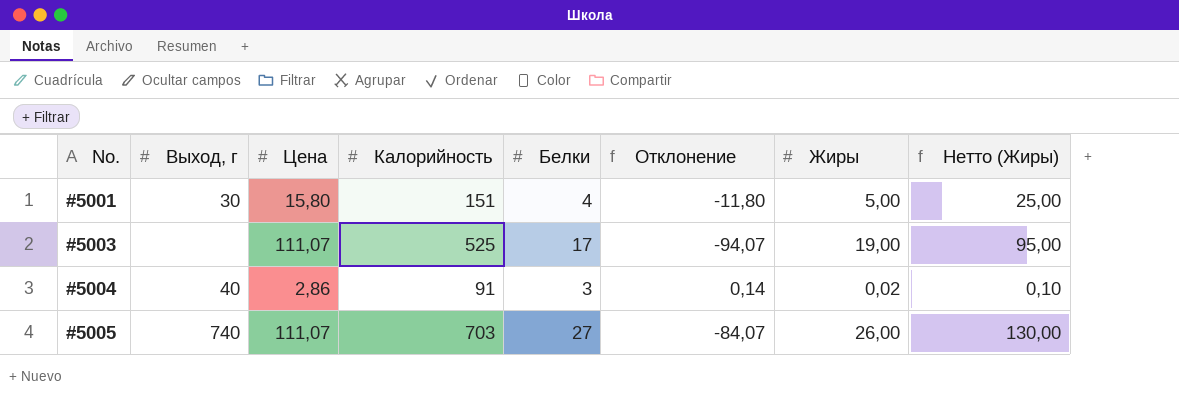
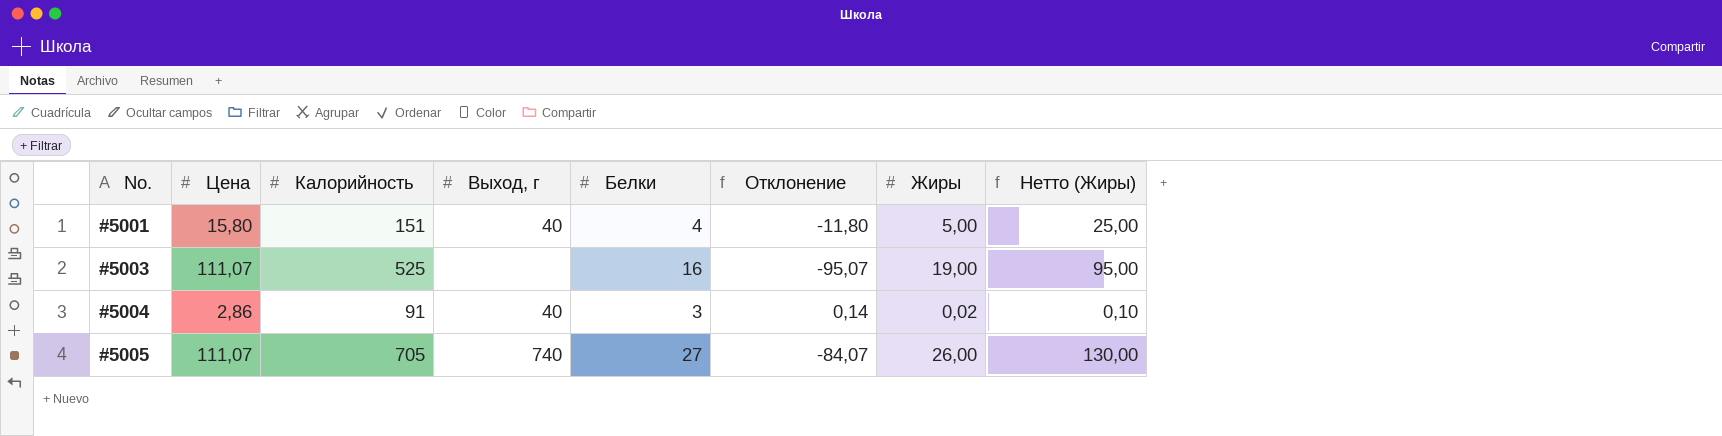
column Выход, г | position: 2 -> 4
#5001 | Выход, г: 30 -> 40
#5003 | Белки: 17 -> 16
#5003 | Отклонение: -94,07 -> -95,07
#5005 | Калорийность: 703 -> 705

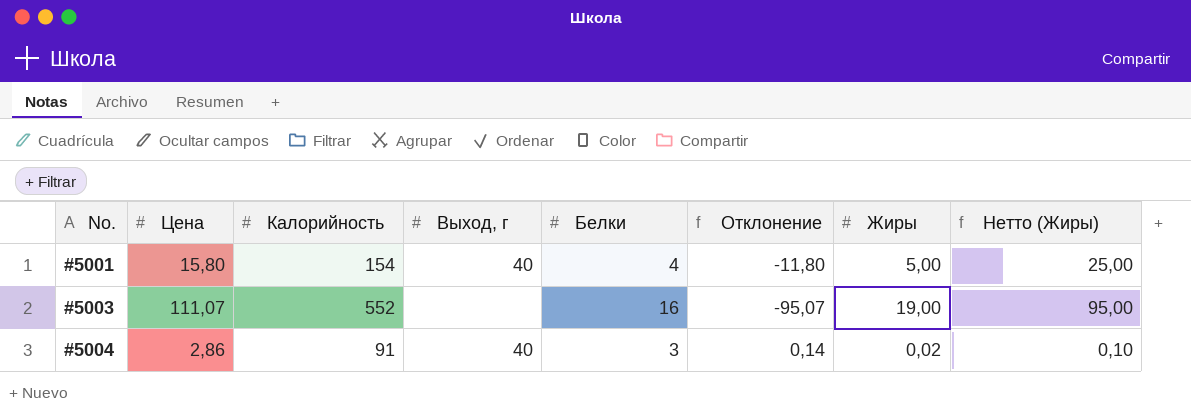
row #5005: 111,07 | 705 | 740 | 27 | -84,07 | 26,00 | 130,00 -> none
#5001 | Калорийность: 151 -> 154
#5003 | Калорийность: 525 -> 552

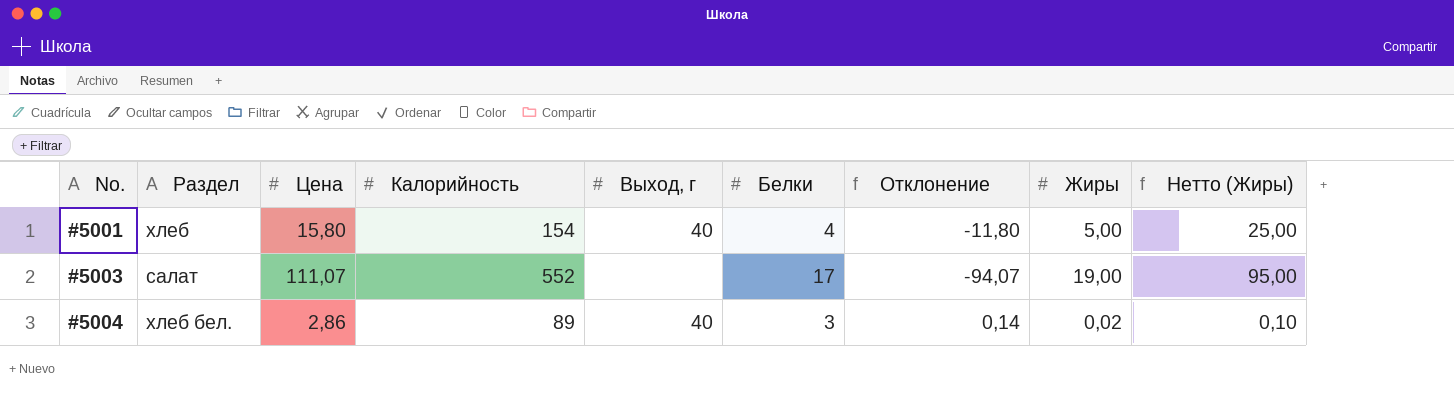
column Раздел | position: none -> 2
#5003 | Белки: 16 -> 17
#5003 | Отклонение: -95,07 -> -94,07
#5004 | Калорийность: 91 -> 89

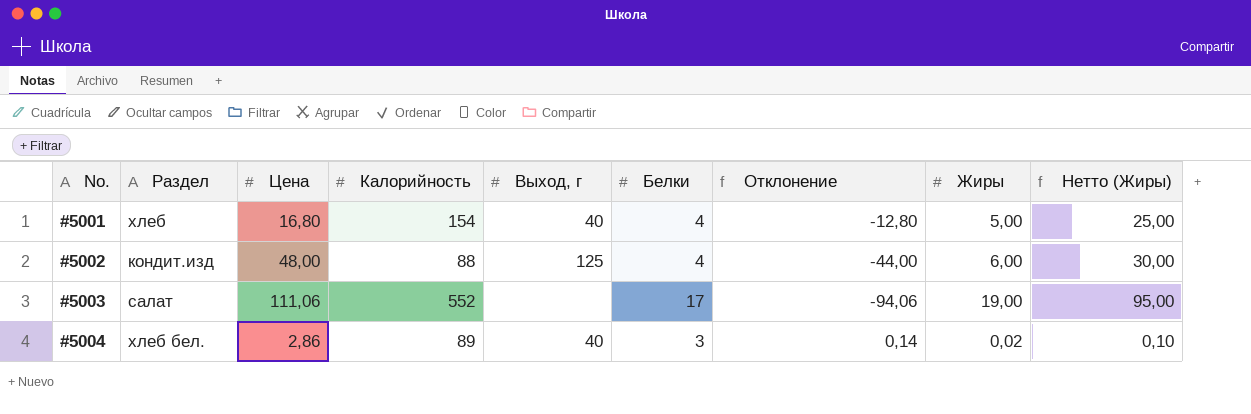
#5001 | Цена: 15,80 -> 16,80
#5001 | Отклонение: -11,80 -> -12,80
row #5002: none -> кондит.изд | 48,00 | 88 | 125 | 4 | -44,00 | 6,00 | 30,00
#5003 | Цена: 111,07 -> 111,06
#5003 | Отклонение: -94,07 -> -94,06

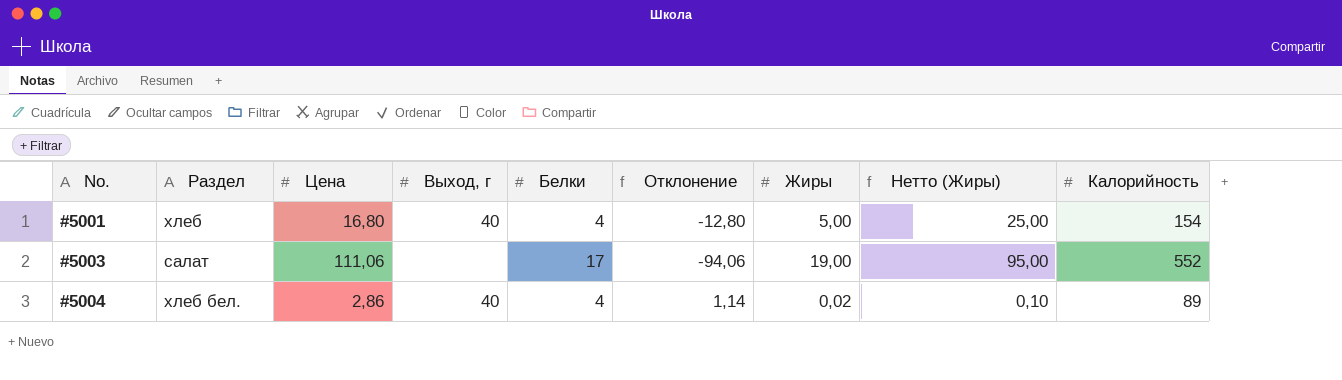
column Калорийность | position: 4 -> 9
row #5002: кондит.изд | 48,00 | 88 | 125 | 4 | -44,00 | 6,00 | 30,00 -> none
#5004 | Белки: 3 -> 4
#5004 | Отклонение: 0,14 -> 1,14

